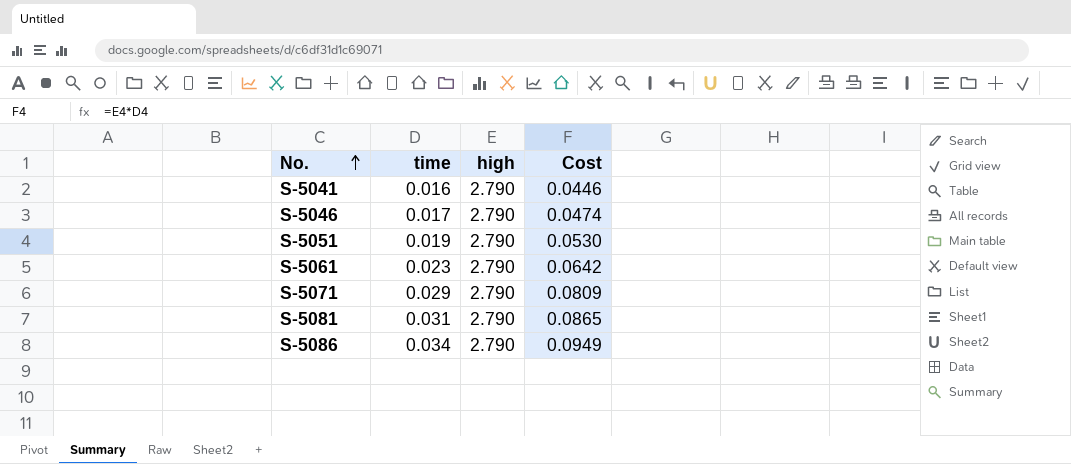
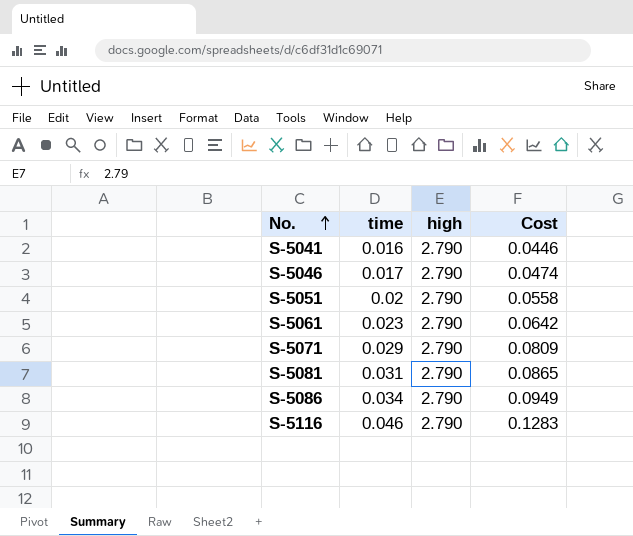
S-5051 | time: 0.019 -> 0.02
S-5051 | Cost: 0.0530 -> 0.0558
row S-5116: none -> 0.046 | 2.790 | 0.1283

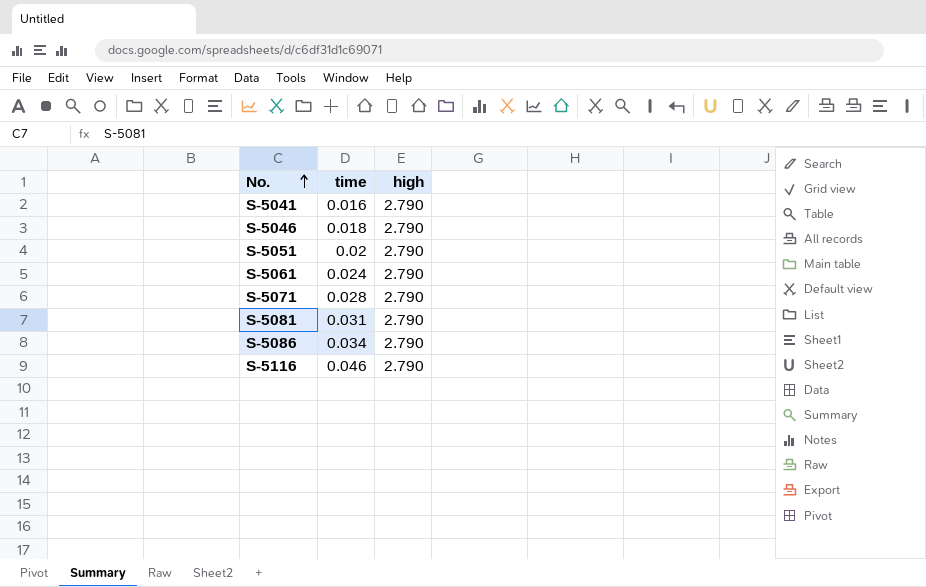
column Cost | formula: [time] * [high] -> none
S-5046 | time: 0.017 -> 0.018
S-5061 | time: 0.023 -> 0.024
S-5071 | time: 0.029 -> 0.028

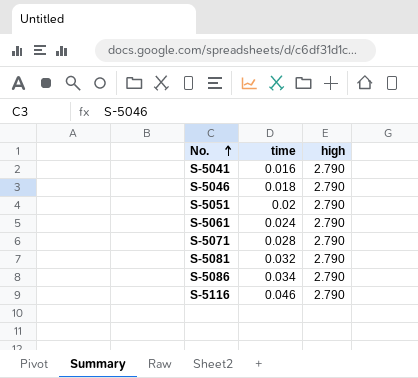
S-5081 | time: 0.031 -> 0.032

